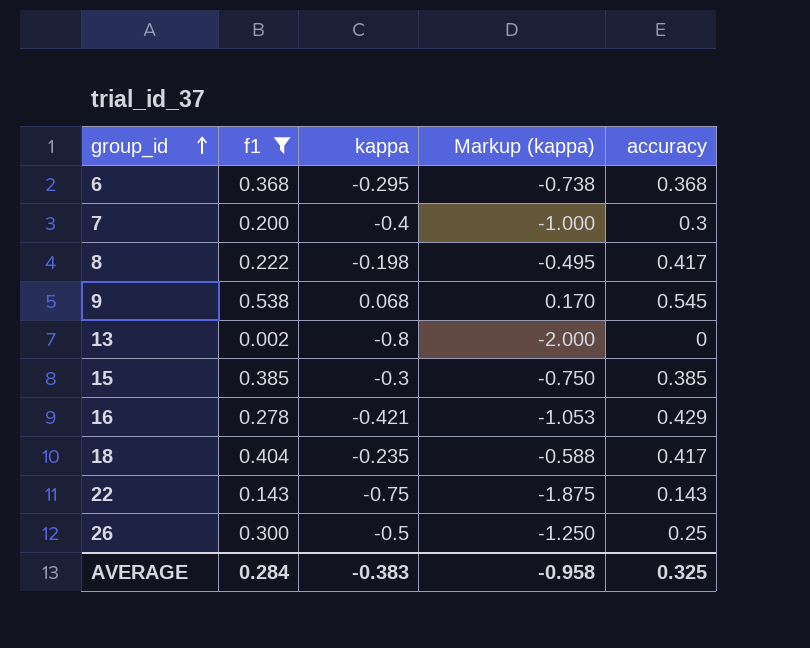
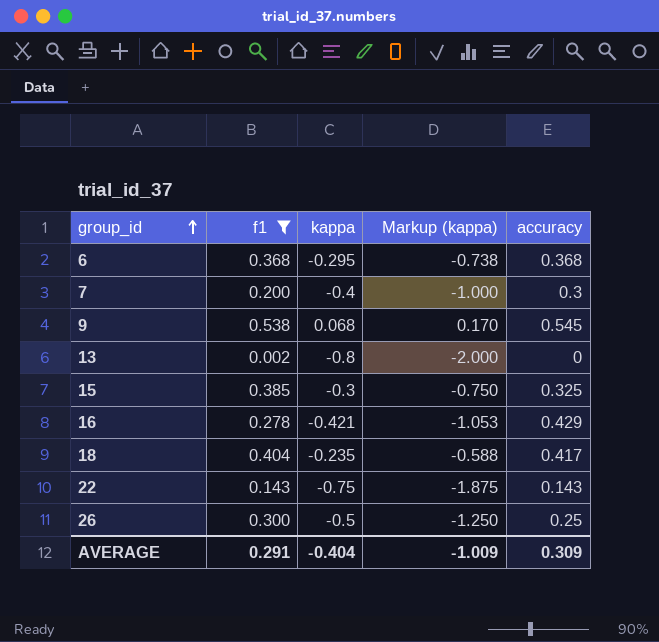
row 8: 0.222 | -0.198 | -0.495 | 0.417 -> none
15 | accuracy: 0.385 -> 0.325
AVERAGE | f1: 0.284 -> 0.291
AVERAGE | kappa: -0.383 -> -0.404
AVERAGE | Markup (kappa): -0.958 -> -1.009
AVERAGE | accuracy: 0.325 -> 0.309

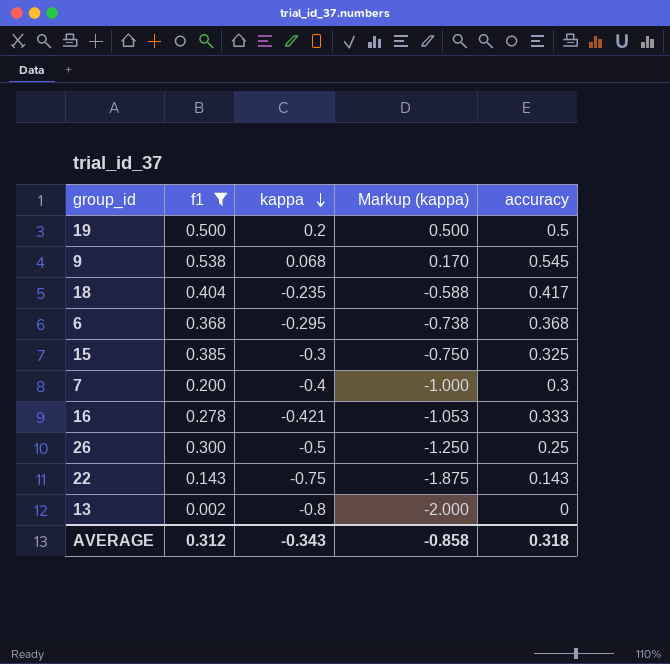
row order: group_id ascending -> kappa descending
row 19: none -> 0.500 | 0.2 | 0.500 | 0.5
16 | accuracy: 0.429 -> 0.333
AVERAGE | f1: 0.291 -> 0.312
AVERAGE | kappa: -0.404 -> -0.343
AVERAGE | Markup (kappa): -1.009 -> -0.858
AVERAGE | accuracy: 0.309 -> 0.318

